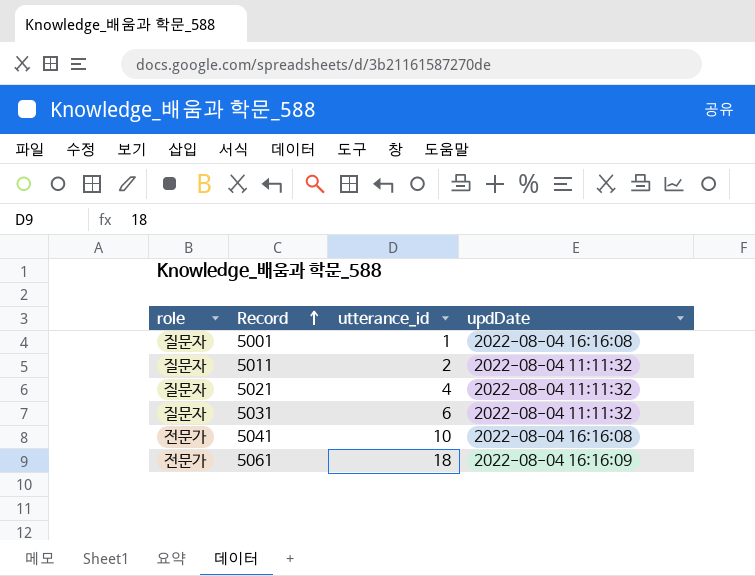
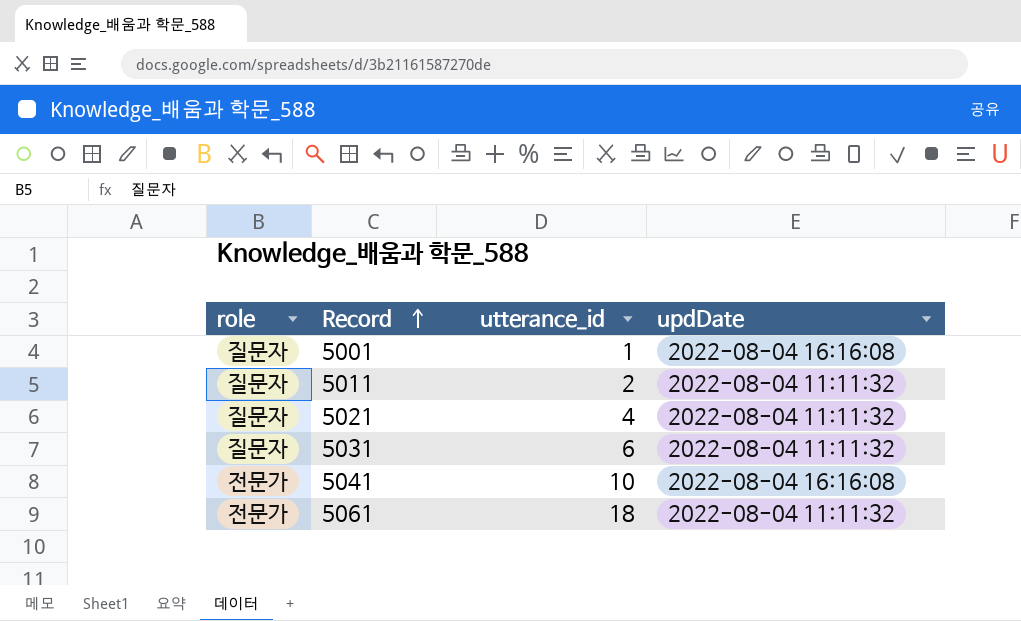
5061 | updDate: 2022-08-04 16:16:09 -> 2022-08-04 11:11:32

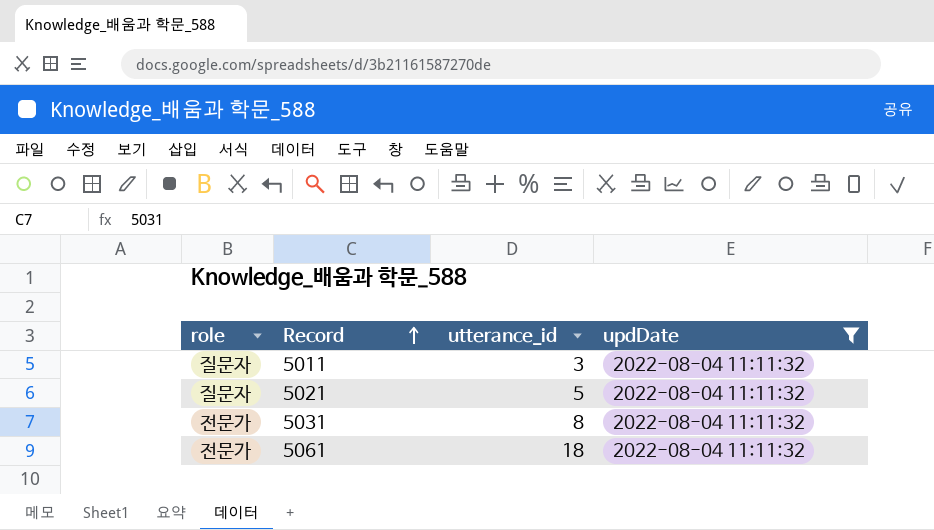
filter: none -> updDate = 2022-08-04 11:11:32
5011 | utterance_id: 2 -> 3
5021 | utterance_id: 4 -> 5
5031 | role: 질문자 -> 전문가
5031 | utterance_id: 6 -> 8

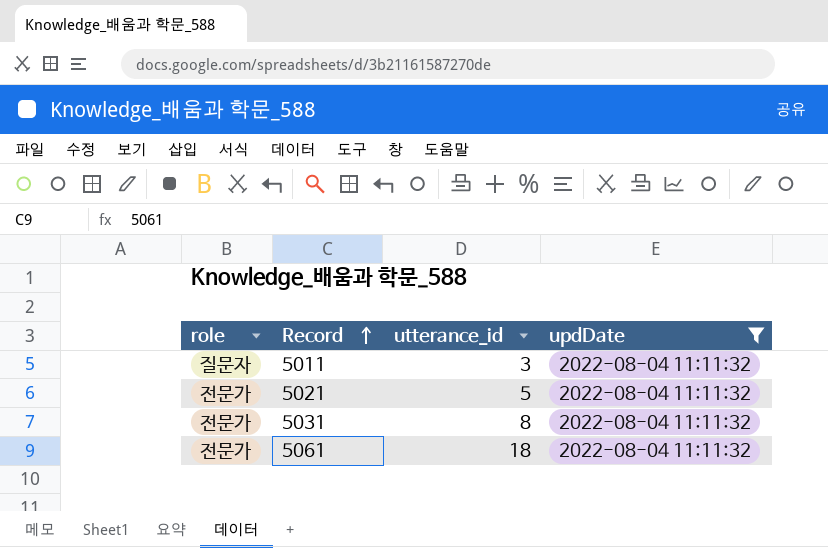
5021 | role: 질문자 -> 전문가

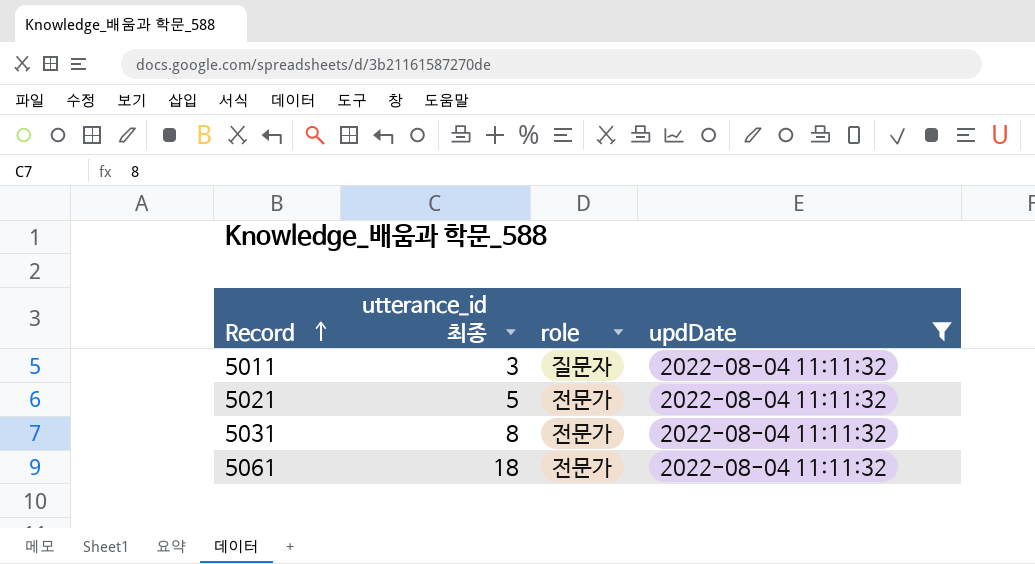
column name: utterance_id -> utterance_id 최종
column role | position: 1 -> 3

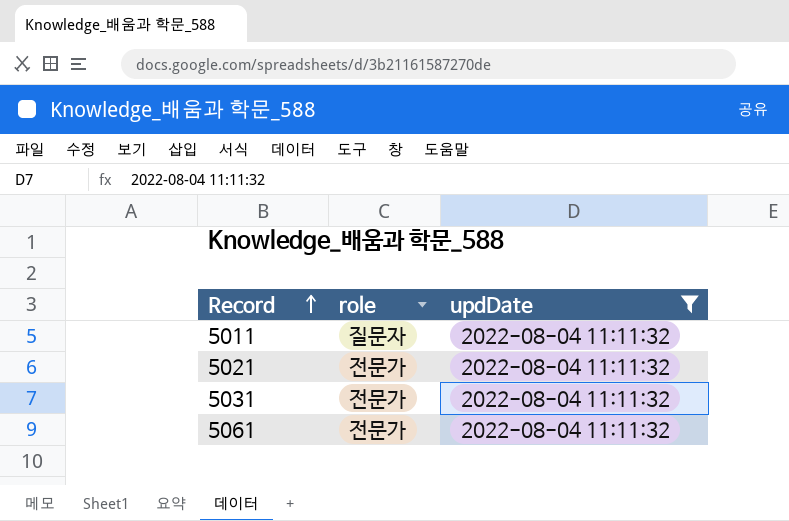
column utterance_id 최종 | position: 2 -> none

